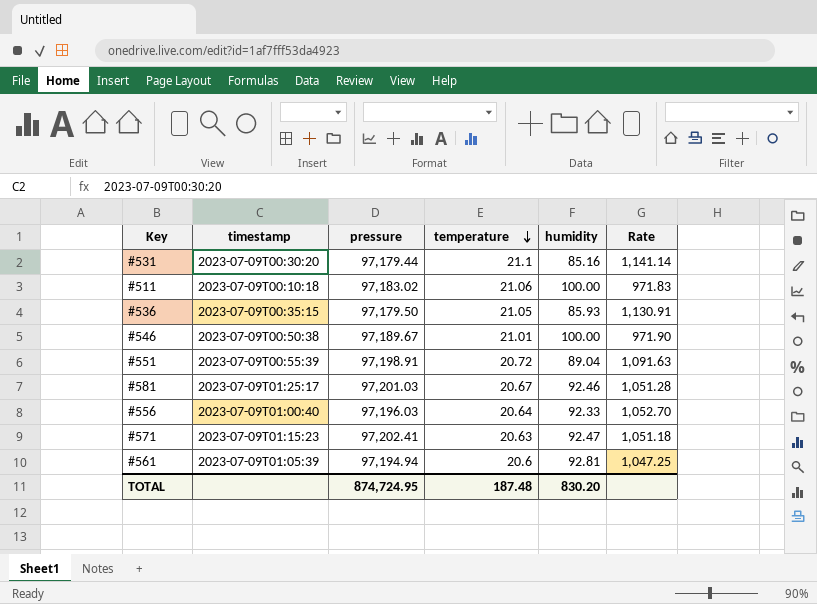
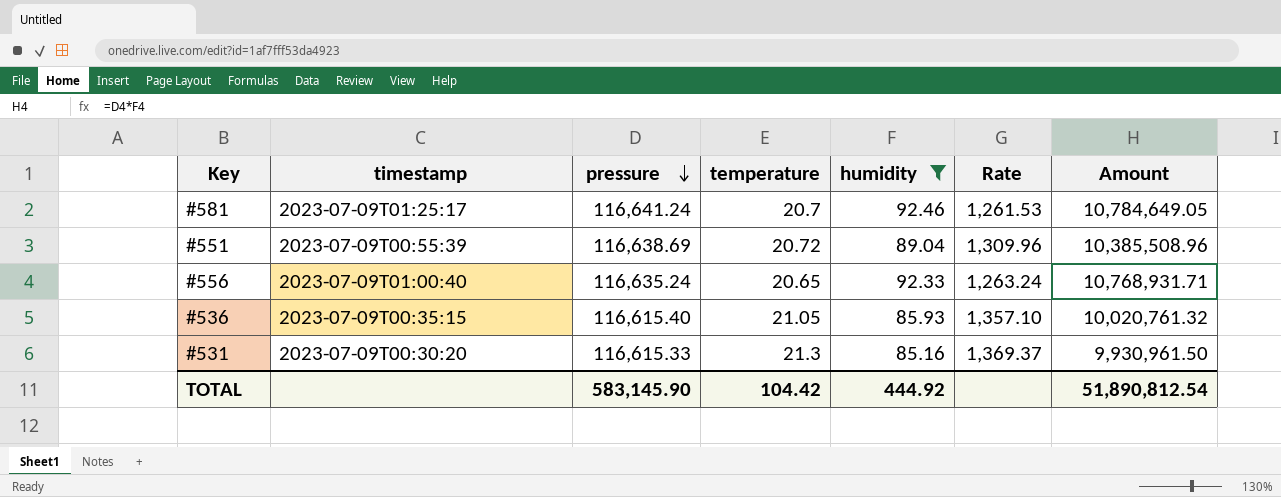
filter: none -> humidity <= 92.46
row order: temperature descending -> pressure descending
column Amount | formula: none -> [pressure] * [humidity]
#581 | pressure: 97,201.03 -> 116,641.24
#581 | temperature: 20.67 -> 20.7
#581 | Rate: 1,051.28 -> 1,261.53
#551 | pressure: 97,198.91 -> 116,638.69
#551 | Rate: 1,091.63 -> 1,309.96
#556 | pressure: 97,196.03 -> 116,635.24
#556 | temperature: 20.64 -> 20.65
#556 | Rate: 1,052.70 -> 1,263.24
#536 | pressure: 97,179.50 -> 116,615.40
#536 | Rate: 1,130.91 -> 1,357.10
#531 | pressure: 97,179.44 -> 116,615.33
#531 | temperature: 21.1 -> 21.3
#531 | Rate: 1,141.14 -> 1,369.37
TOTAL | pressure: 874,724.95 -> 583,145.90
TOTAL | temperature: 187.48 -> 104.42
TOTAL | humidity: 830.20 -> 444.92

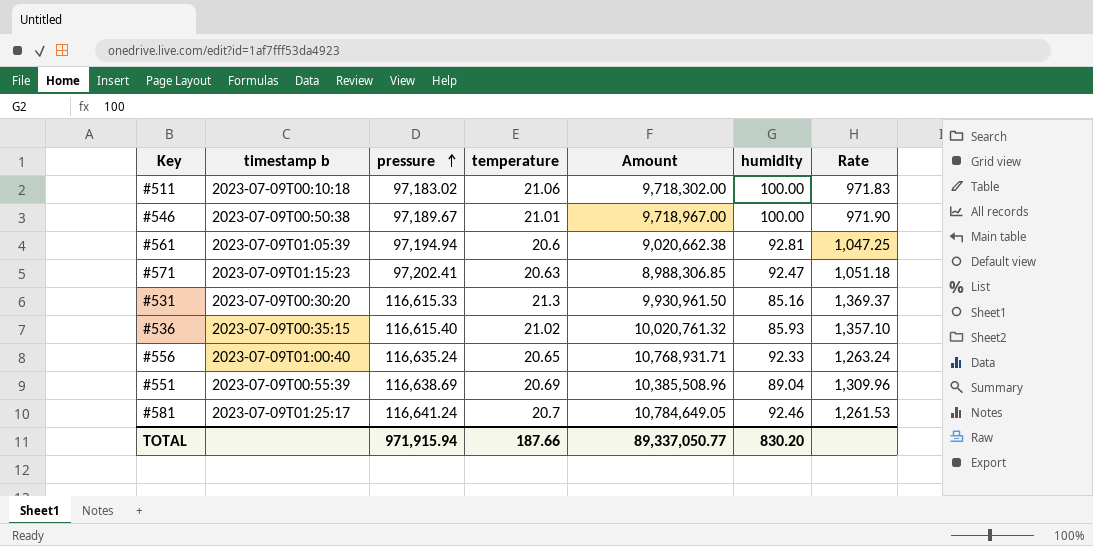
filter: humidity <= 92.46 -> none
row order: pressure descending -> pressure ascending
column name: timestamp -> timestamp b
column Amount | position: 7 -> 5
#536 | temperature: 21.05 -> 21.02
#551 | temperature: 20.72 -> 20.69
TOTAL | pressure: 583,145.90 -> 971,915.94
TOTAL | temperature: 104.42 -> 187.66
TOTAL | Amount: 51,890,812.54 -> 89,337,050.77
TOTAL | humidity: 444.92 -> 830.20

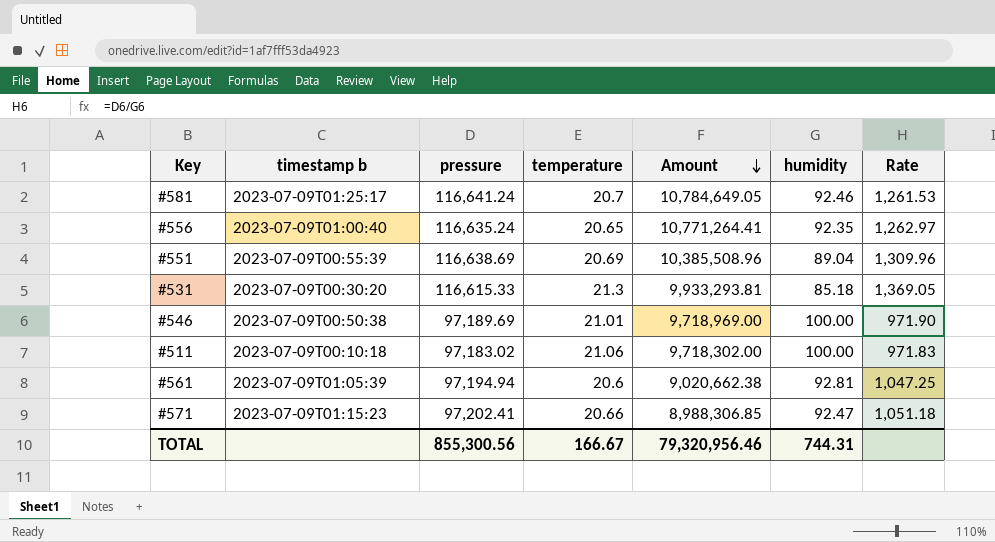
row order: pressure ascending -> Amount descending
row #536: 2023-07-09T00:35:15 | 116,615.40 | 21.02 | 10,020,761.32 | 85.93 | 1,357.10 -> none
#556 | Amount: 10,768,931.71 -> 10,771,264.41
#556 | humidity: 92.33 -> 92.35
#556 | Rate: 1,263.24 -> 1,262.97
#531 | Amount: 9,930,961.50 -> 9,933,293.81
#531 | humidity: 85.16 -> 85.18
#531 | Rate: 1,369.37 -> 1,369.05
#546 | pressure: 97,189.67 -> 97,189.69
#546 | Amount: 9,718,967.00 -> 9,718,969.00
#571 | temperature: 20.63 -> 20.66
TOTAL | pressure: 971,915.94 -> 855,300.56
TOTAL | temperature: 187.66 -> 166.67
TOTAL | Amount: 89,337,050.77 -> 79,320,956.46
TOTAL | humidity: 830.20 -> 744.31

